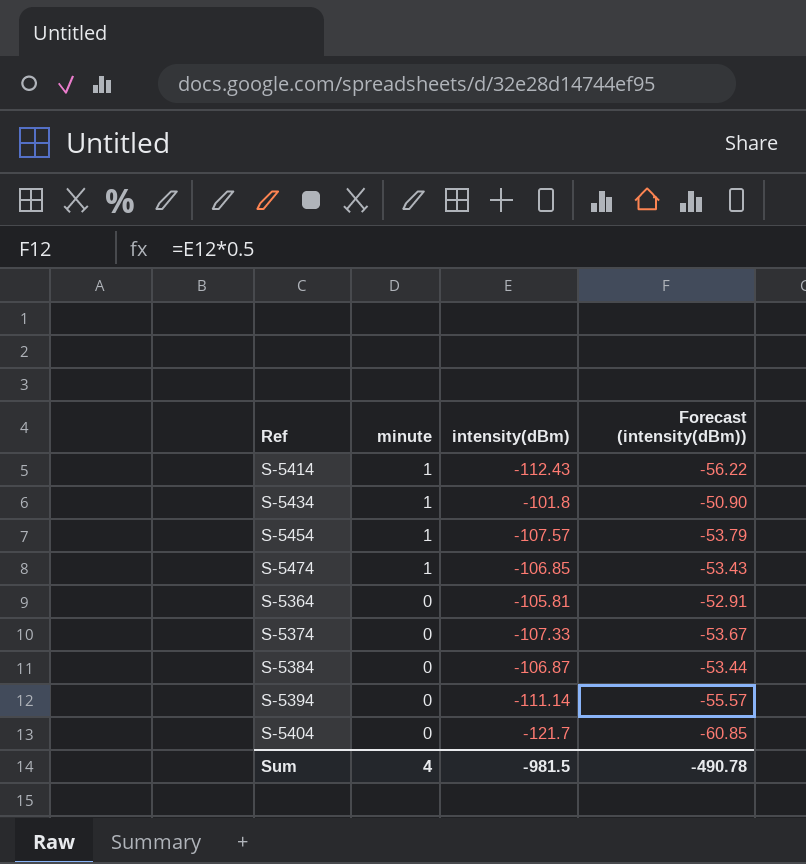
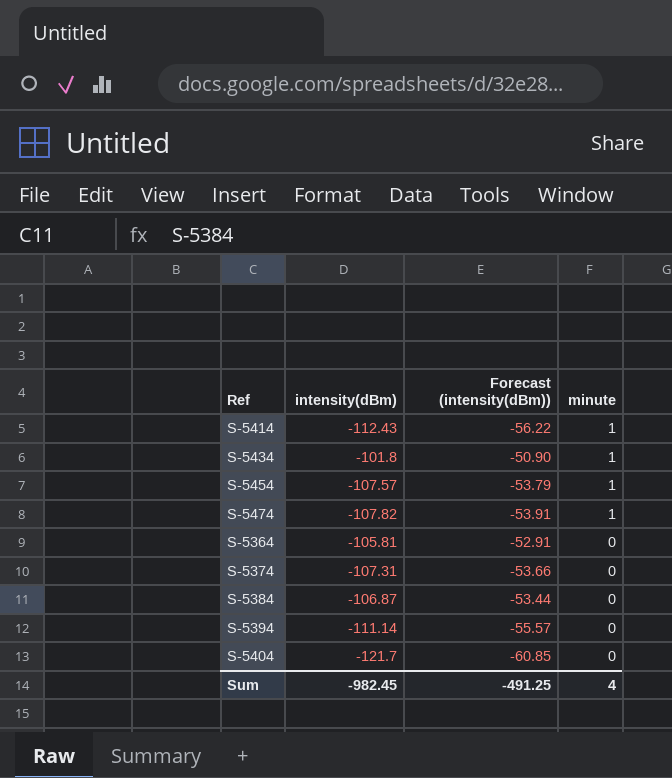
column minute | position: 2 -> 4
S-5474 | intensity(dBm): -106.85 -> -107.82
S-5474 | Forecast (intensity(dBm)): -53.43 -> -53.91
S-5374 | intensity(dBm): -107.33 -> -107.31
S-5374 | Forecast (intensity(dBm)): -53.67 -> -53.66
Sum | intensity(dBm): -981.5 -> -982.45
Sum | Forecast (intensity(dBm)): -490.78 -> -491.25

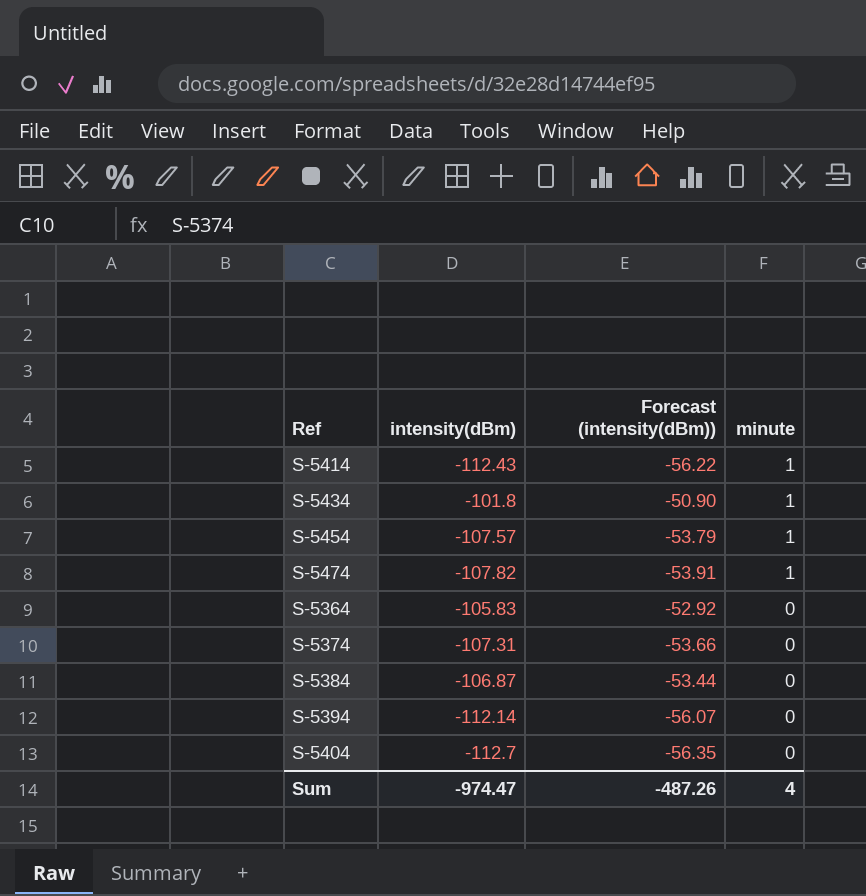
S-5364 | intensity(dBm): -105.81 -> -105.83
S-5364 | Forecast (intensity(dBm)): -52.91 -> -52.92
S-5394 | intensity(dBm): -111.14 -> -112.14
S-5394 | Forecast (intensity(dBm)): -55.57 -> -56.07
S-5404 | intensity(dBm): -121.7 -> -112.7
S-5404 | Forecast (intensity(dBm)): -60.85 -> -56.35
Sum | intensity(dBm): -982.45 -> -974.47
Sum | Forecast (intensity(dBm)): -491.25 -> -487.26

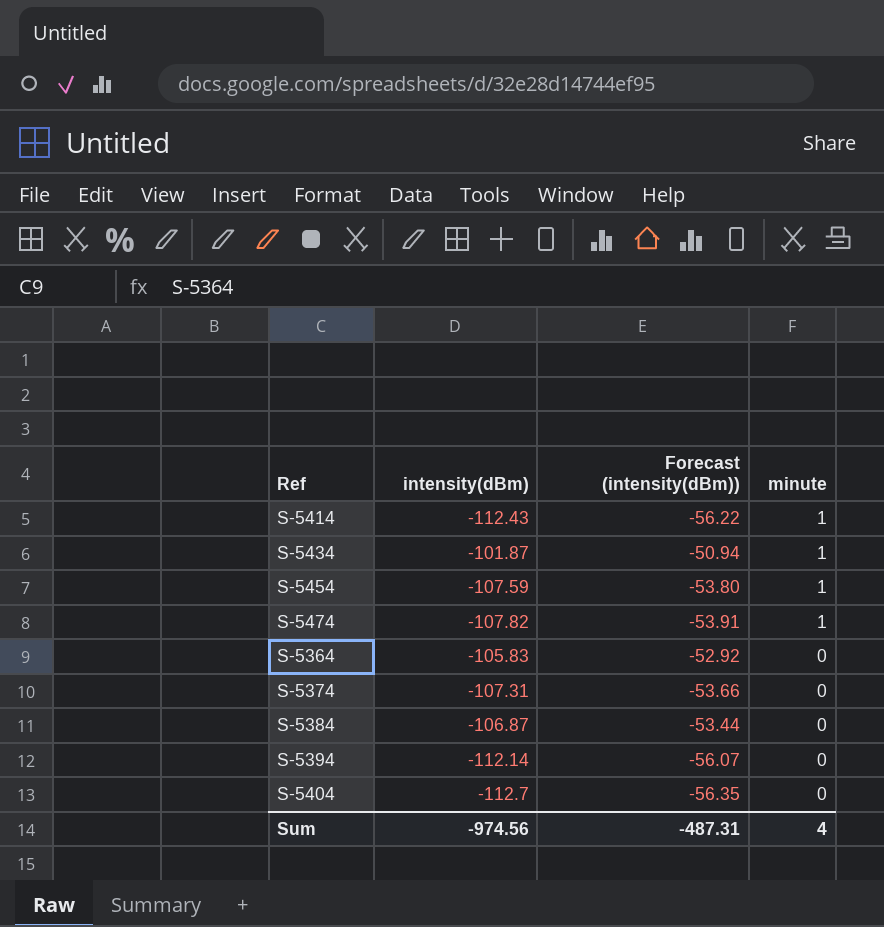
S-5434 | intensity(dBm): -101.8 -> -101.87
S-5434 | Forecast (intensity(dBm)): -50.90 -> -50.94
S-5454 | intensity(dBm): -107.57 -> -107.59
S-5454 | Forecast (intensity(dBm)): -53.79 -> -53.80
Sum | intensity(dBm): -974.47 -> -974.56
Sum | Forecast (intensity(dBm)): -487.26 -> -487.31

